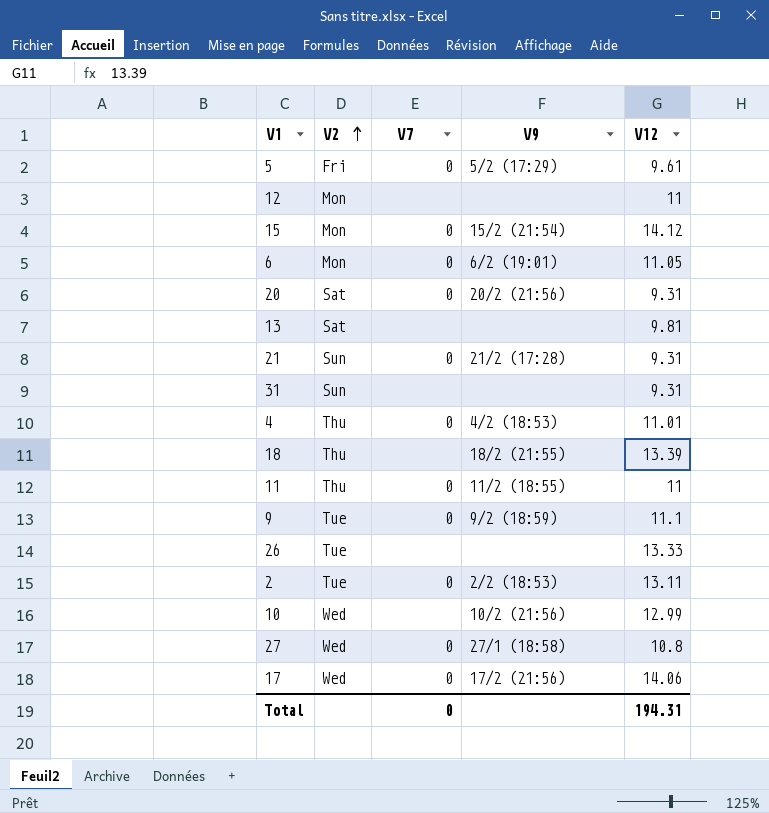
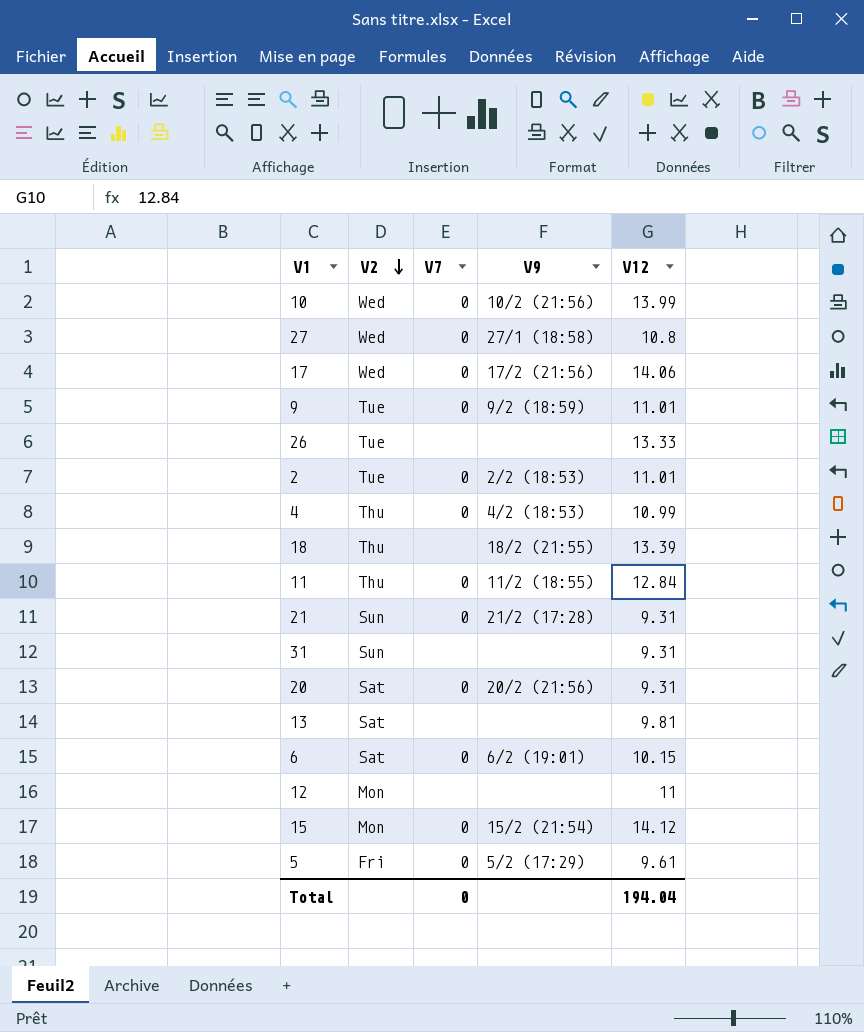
row order: V2 ascending -> V2 descending
10 | V7: none -> 0
10 | V12: 12.99 -> 13.99
9 | V12: 11.1 -> 11.01
2 | V12: 13.11 -> 11.01
4 | V12: 11.01 -> 10.99
11 | V12: 11 -> 12.84
6 | V2: Mon -> Sat
6 | V12: 11.05 -> 10.15
Total | V12: 194.31 -> 194.04

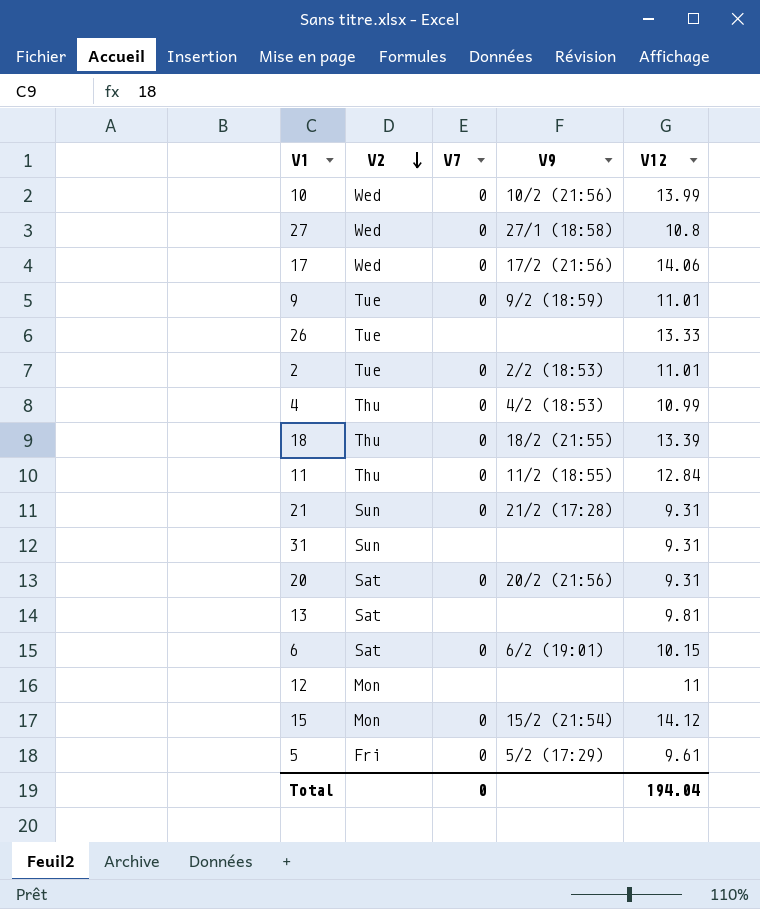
18 | V7: none -> 0

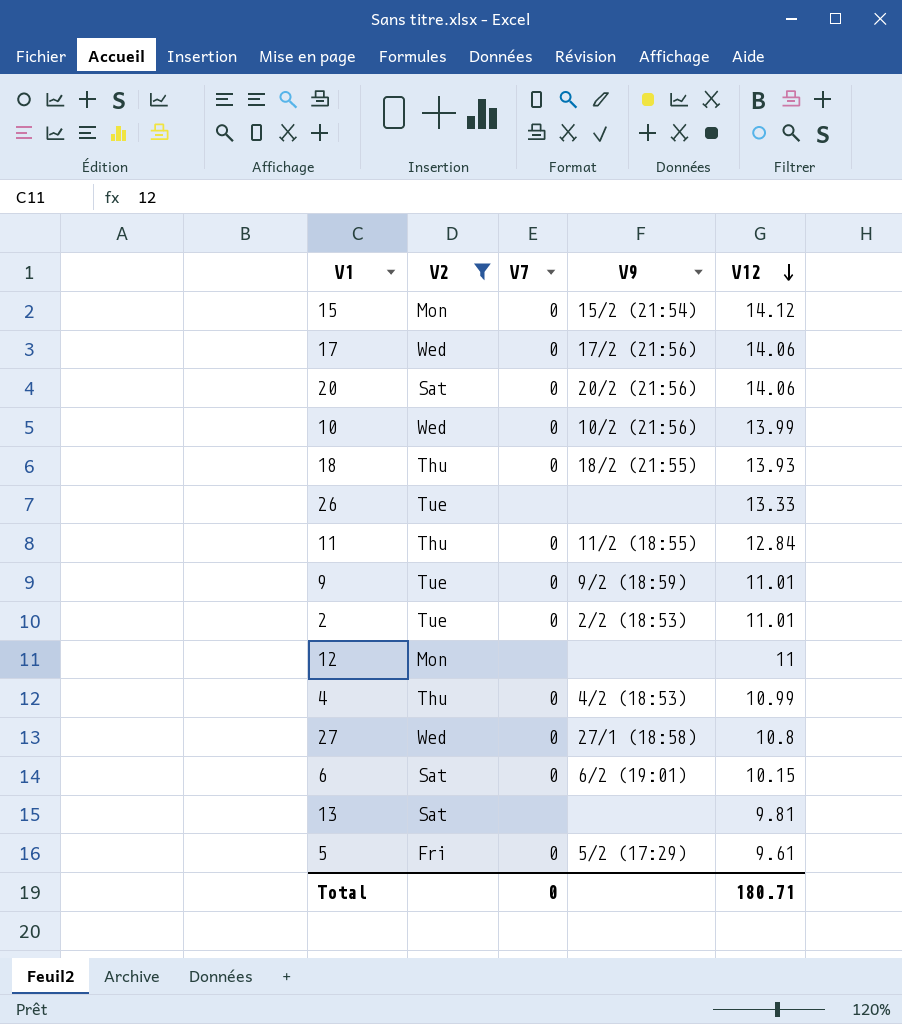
filter: none -> V2 != Sun
row order: V2 descending -> V12 descending
20 | V12: 9.31 -> 14.06
18 | V12: 13.39 -> 13.93
Total | V12: 194.04 -> 180.71

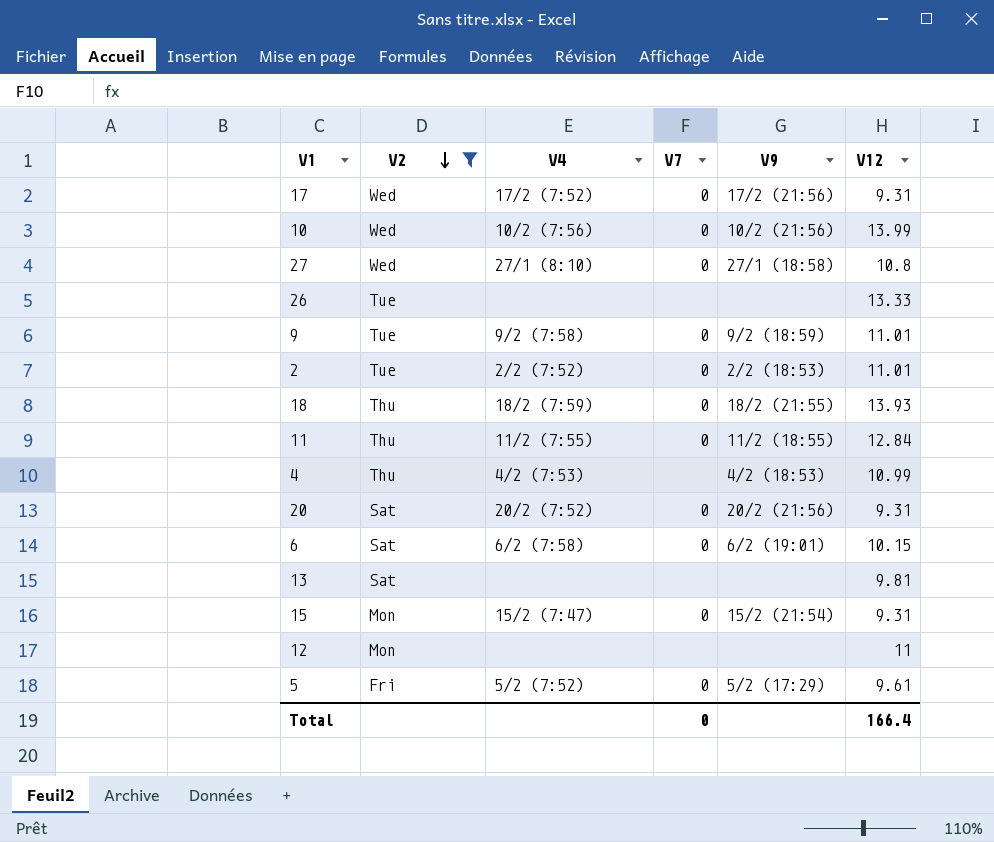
row order: V12 descending -> V2 descending
column V4 | position: none -> 3
17 | V12: 14.06 -> 9.31
4 | V7: 0 -> none
20 | V12: 14.06 -> 9.31
15 | V12: 14.12 -> 9.31
Total | V12: 180.71 -> 166.4

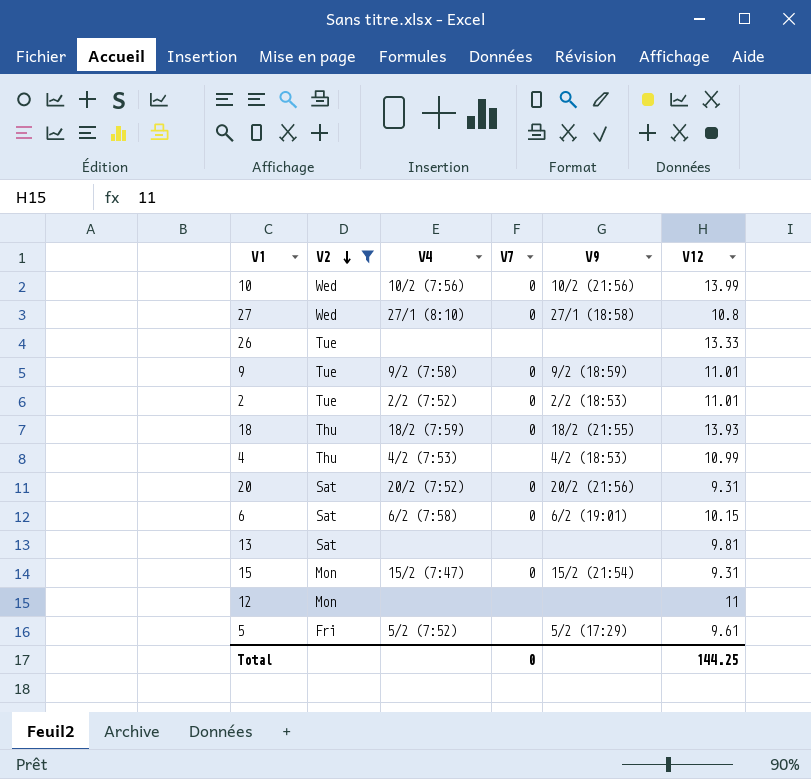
row 17: Wed | 17/2 (7:52) | 0 | 17/2 (21:56) | 9.31 -> none
row 11: Thu | 11/2 (7:55) | 0 | 11/2 (18:55) | 12.84 -> none
5 | V7: 0 -> none
Total | V12: 166.4 -> 144.25

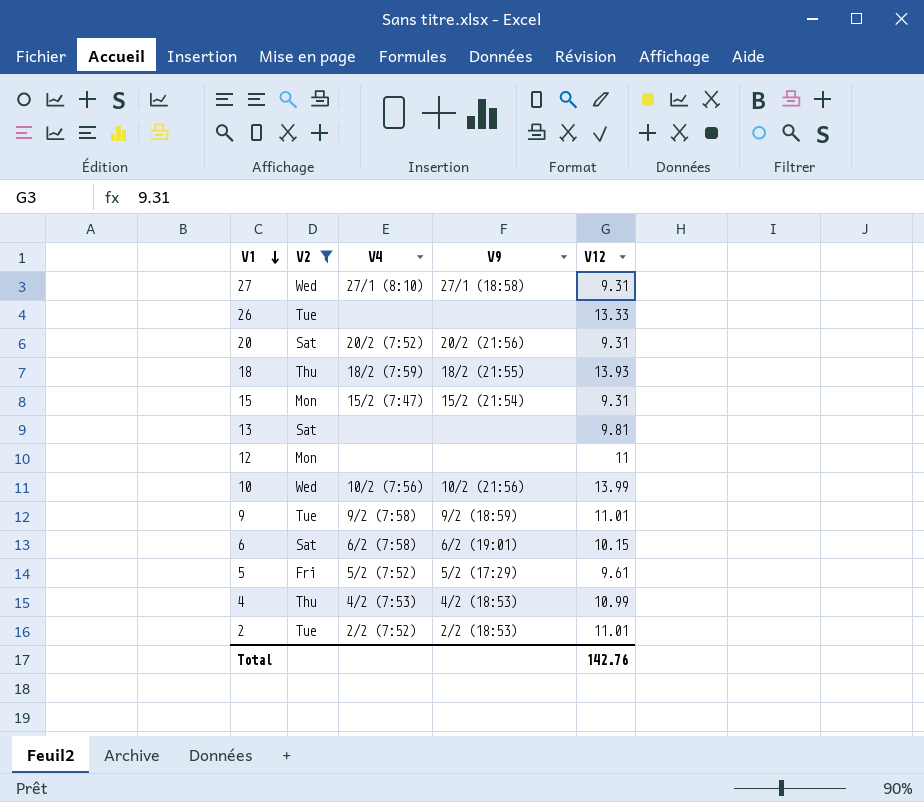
row order: V2 descending -> V1 descending
column V7 | position: 4 -> none
27 | V12: 10.8 -> 9.31
Total | V12: 144.25 -> 142.76

